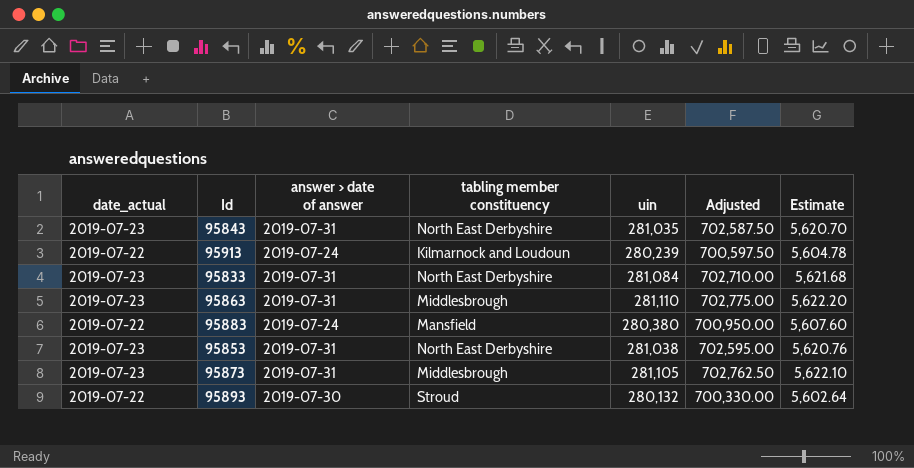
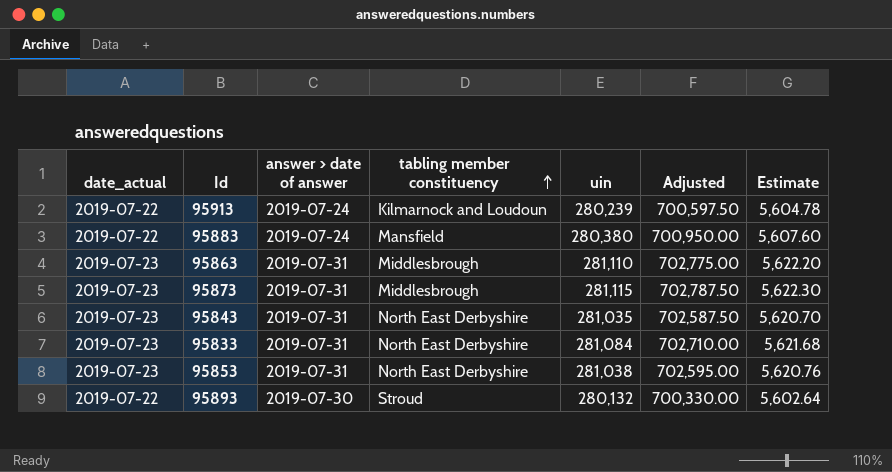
row order: none -> tabling member constituency ascending
95873 | uin: 281,105 -> 281,115
95873 | Adjusted: 702,762.50 -> 702,787.50
95873 | Estimate: 5,622.10 -> 5,622.30

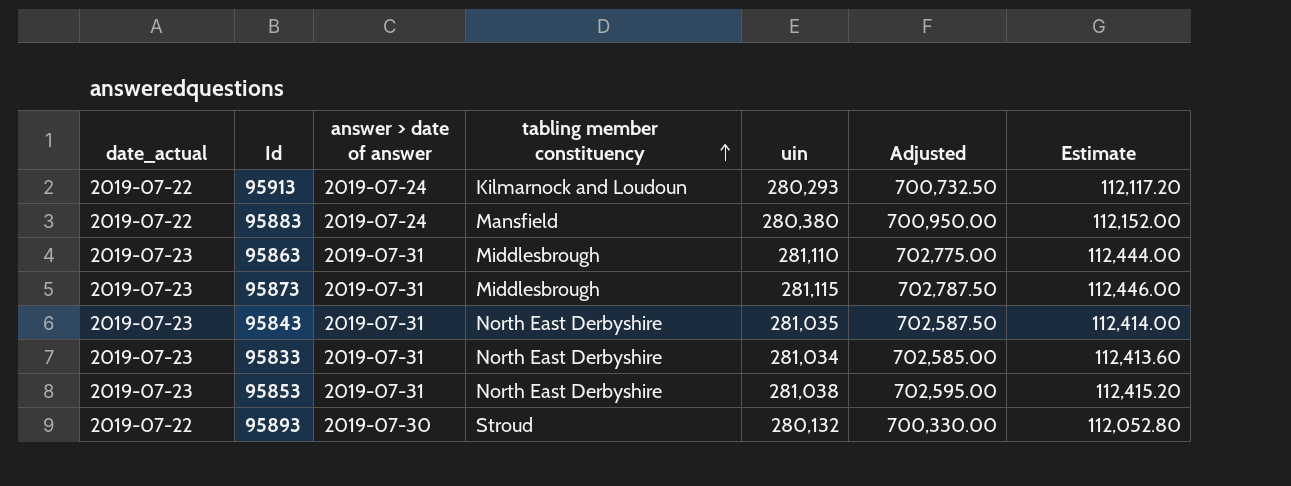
column Estimate | formula: [uin] * 0.02 -> [uin] * 0.4
95913 | uin: 280,239 -> 280,293
95913 | Adjusted: 700,597.50 -> 700,732.50
95833 | uin: 281,084 -> 281,034
95833 | Adjusted: 702,710.00 -> 702,585.00

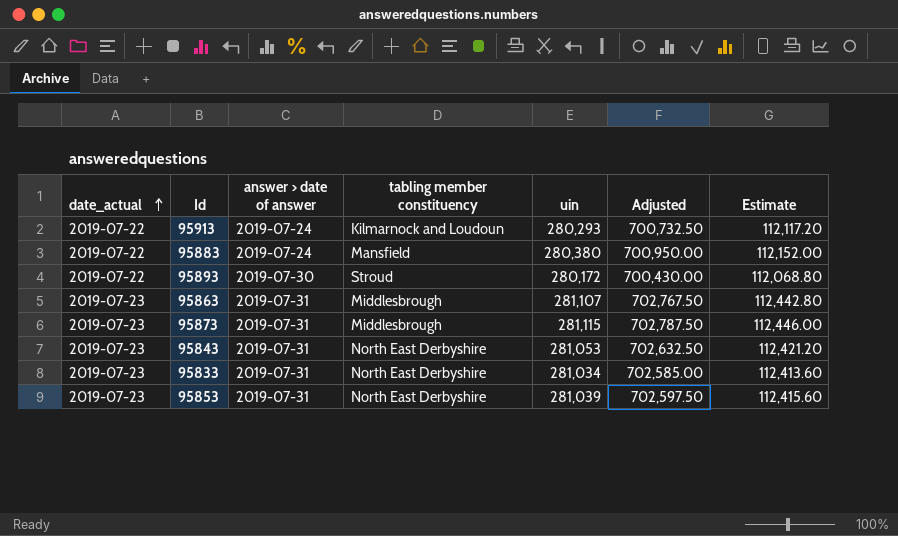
row order: tabling member constituency ascending -> date_actual ascending
95893 | uin: 280,132 -> 280,172
95893 | Adjusted: 700,330.00 -> 700,430.00
95893 | Estimate: 112,052.80 -> 112,068.80
95863 | uin: 281,110 -> 281,107
95863 | Adjusted: 702,775.00 -> 702,767.50
95863 | Estimate: 112,444.00 -> 112,442.80
95843 | uin: 281,035 -> 281,053
95843 | Adjusted: 702,587.50 -> 702,632.50
95843 | Estimate: 112,414.00 -> 112,421.20
95853 | uin: 281,038 -> 281,039
95853 | Adjusted: 702,595.00 -> 702,597.50
95853 | Estimate: 112,415.20 -> 112,415.60

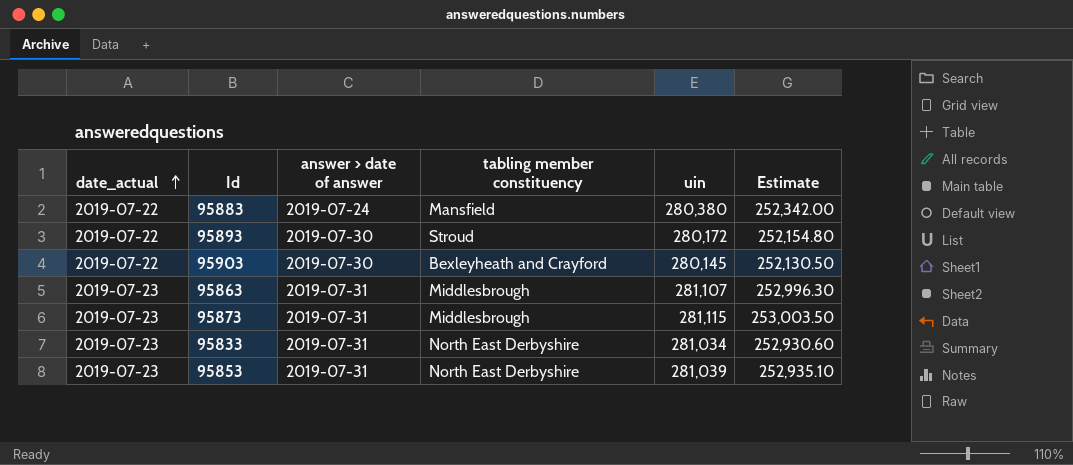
column Adjusted | formula: [uin] * 2.5 -> none
column Estimate | formula: [uin] * 0.4 -> [uin] * 0.9
row 95913: 2019-07-22 | 2019-07-24 | Kilmarnock and Loudoun | 280,293 | 700,732.50 | 112,117.20 -> none
row 95843: 2019-07-23 | 2019-07-31 | North East Derbyshire | 281,053 | 702,632.50 | 112,421.20 -> none
row 95903: none -> 2019-07-22 | 2019-07-30 | Bexleyheath and Crayford | 280,145 | 252,130.50

